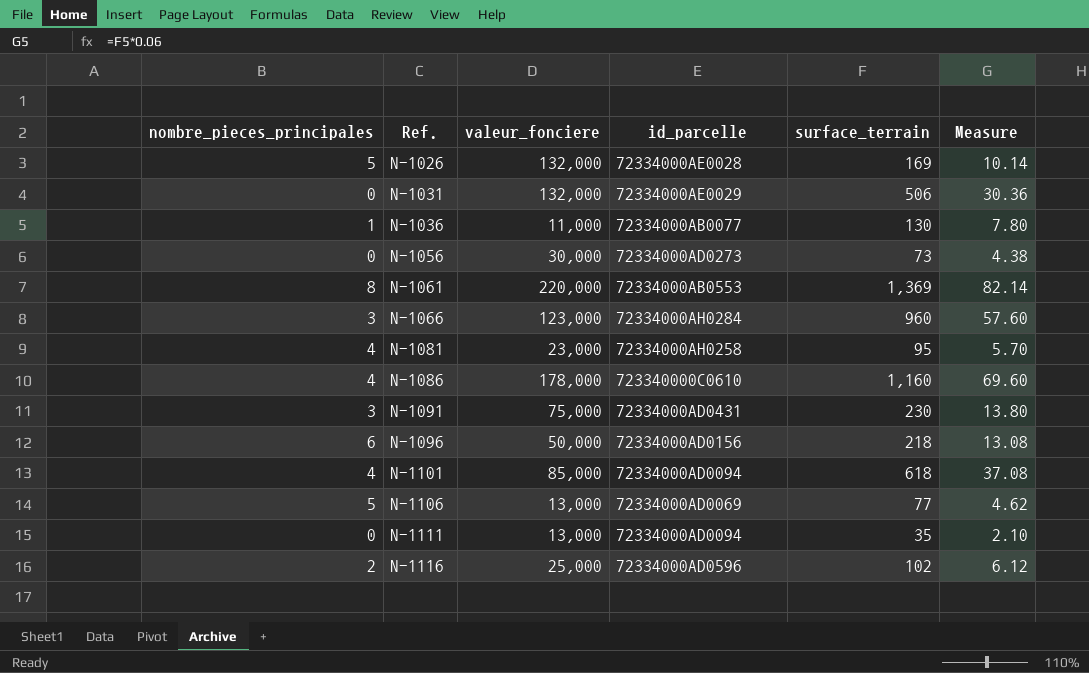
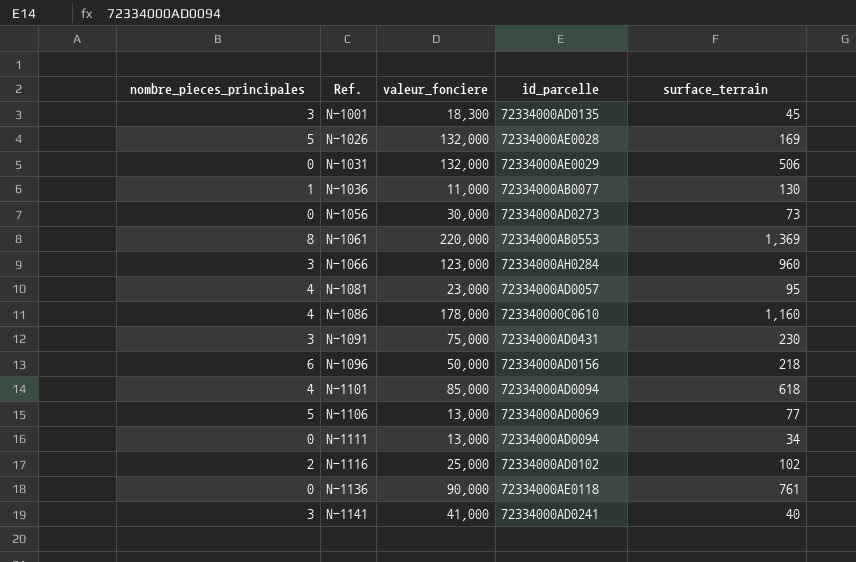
column Measure | formula: [surface_terrain] * 0.06 -> none
row N-1001: none -> 3 | 18,300 | 72334000AD0135 | 45
N-1081 | id_parcelle: 72334000AH0258 -> 72334000AD0057
N-1111 | surface_terrain: 35 -> 34
N-1116 | id_parcelle: 72334000AD0596 -> 72334000AD0102
row N-1136: none -> 0 | 90,000 | 72334000AE0118 | 761
row N-1141: none -> 3 | 41,000 | 72334000AD0241 | 40

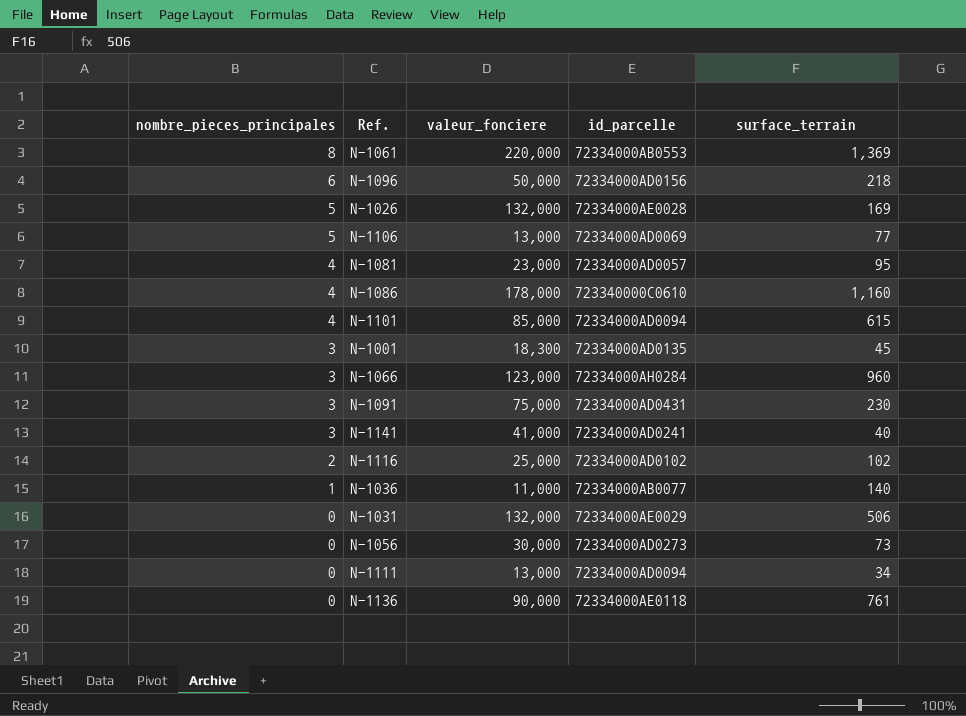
row order: Ref. ascending -> nombre_pieces_principales descending
N-1101 | surface_terrain: 618 -> 615
N-1036 | surface_terrain: 130 -> 140

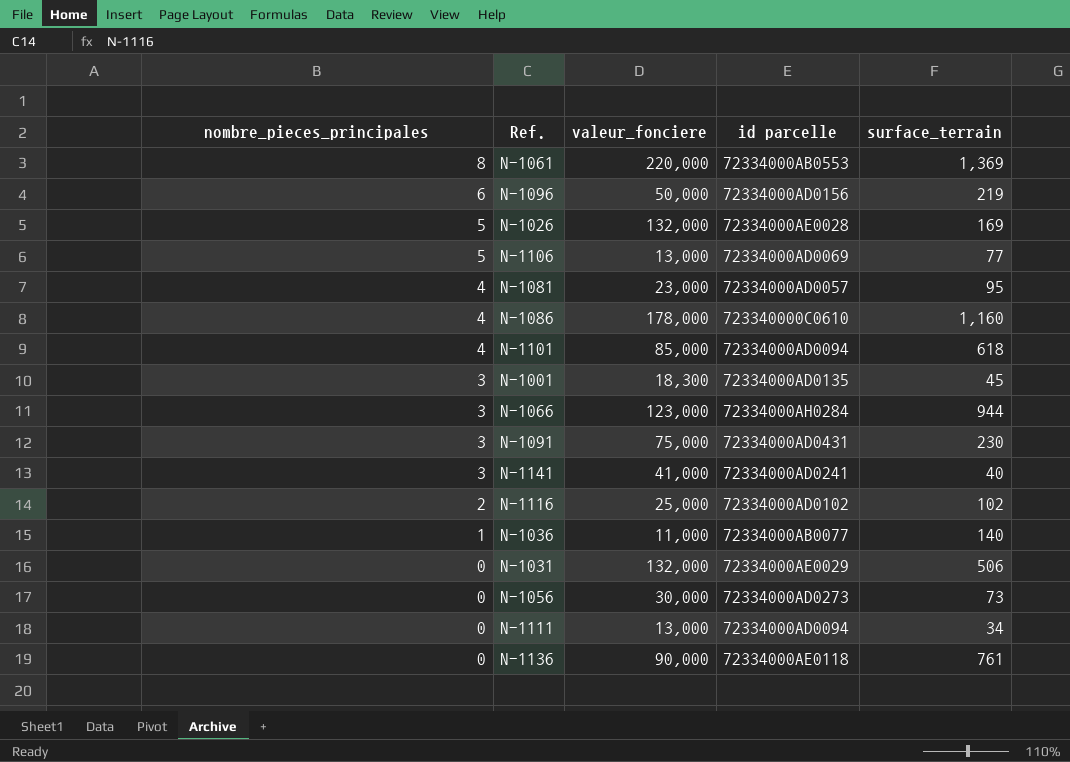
column name: id_parcelle -> id parcelle
N-1096 | surface_terrain: 218 -> 219
N-1101 | surface_terrain: 615 -> 618
N-1066 | surface_terrain: 960 -> 944

